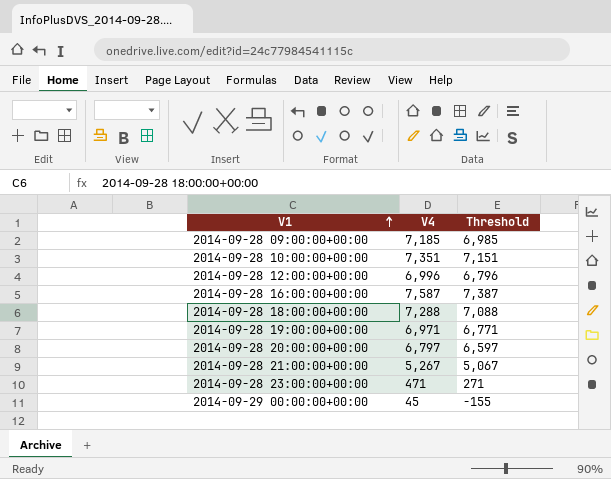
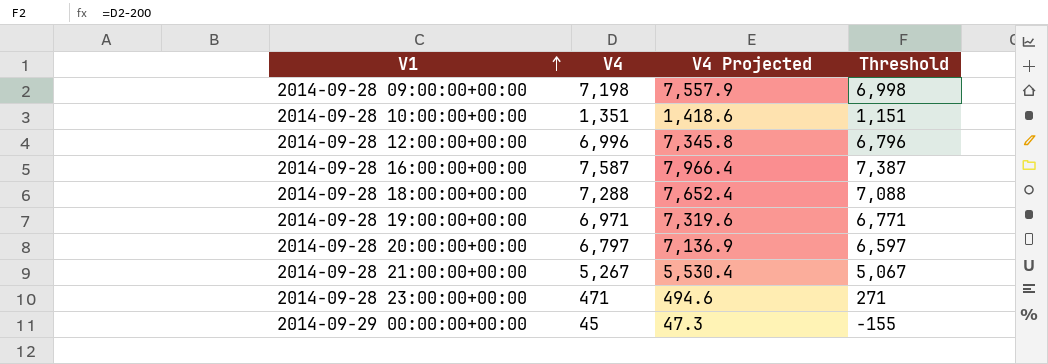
column V4 Projected | formula: none -> [V4] * 1.05
2014-09-28 09:00:00+00:00 | V4: 7,185 -> 7,198
2014-09-28 09:00:00+00:00 | Threshold: 6,985 -> 6,998
2014-09-28 10:00:00+00:00 | V4: 7,351 -> 1,351
2014-09-28 10:00:00+00:00 | Threshold: 7,151 -> 1,151

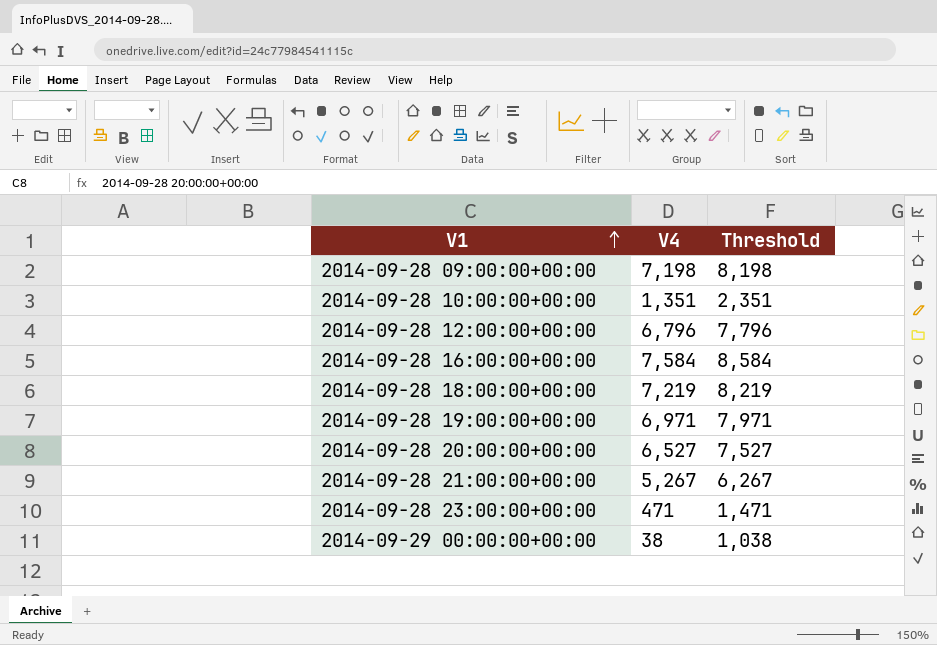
column V4 Projected | formula: [V4] * 1.05 -> none
column Threshold | formula: [V4] - 200 -> [V4] + 1000
2014-09-28 12:00:00+00:00 | V4: 6,996 -> 6,796
2014-09-28 16:00:00+00:00 | V4: 7,587 -> 7,584
2014-09-28 18:00:00+00:00 | V4: 7,288 -> 7,219
2014-09-28 20:00:00+00:00 | V4: 6,797 -> 6,527
2014-09-29 00:00:00+00:00 | V4: 45 -> 38

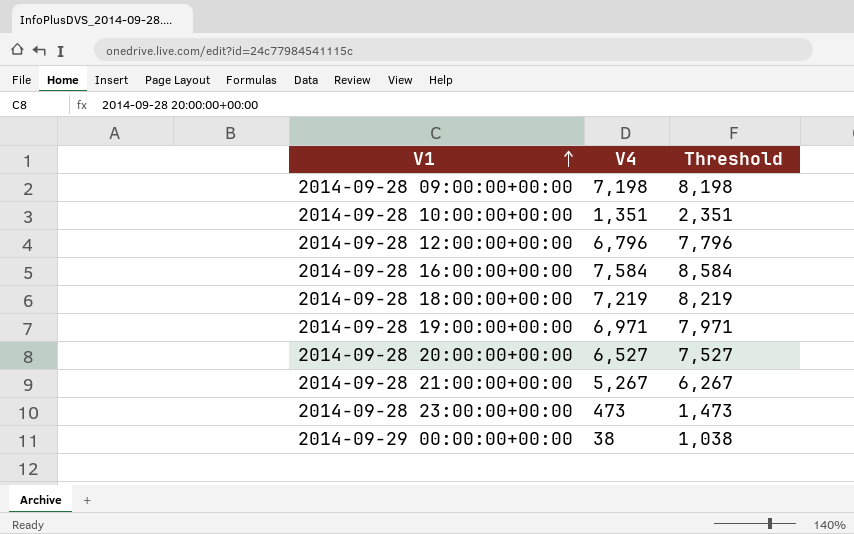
2014-09-28 23:00:00+00:00 | V4: 471 -> 473
2014-09-28 23:00:00+00:00 | Threshold: 1,471 -> 1,473

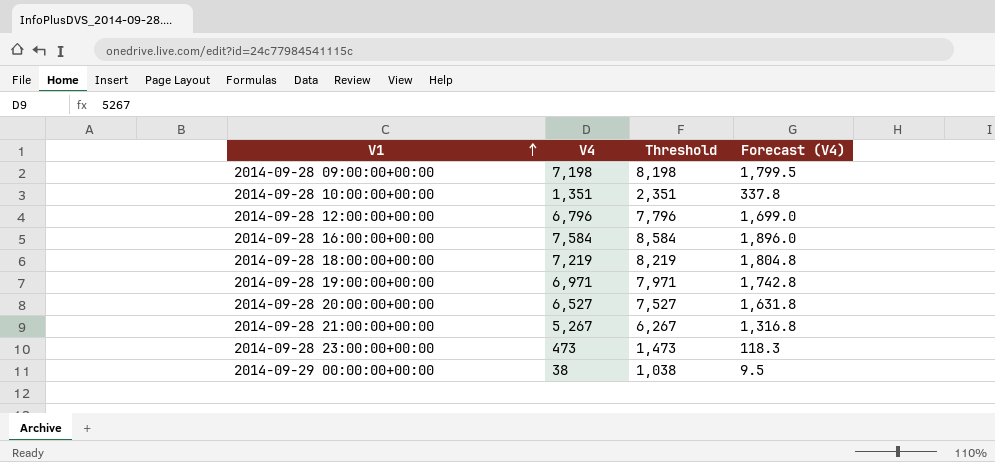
column Forecast (V4) | formula: none -> [V4] * 0.25

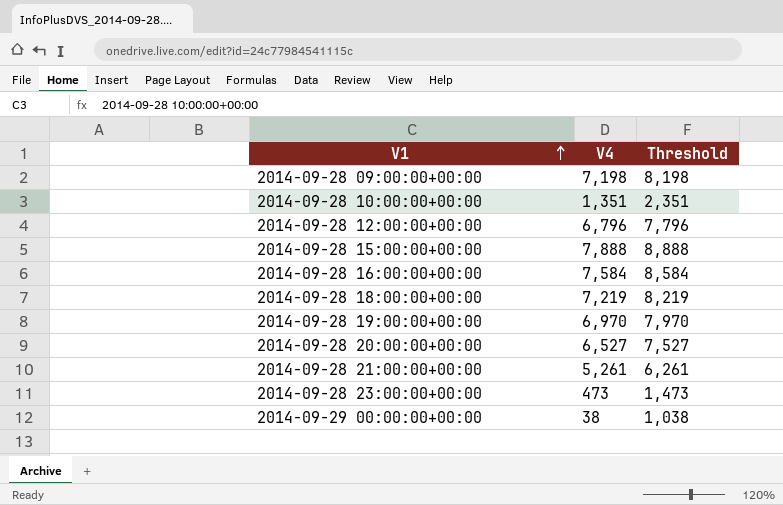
column Forecast (V4) | formula: [V4] * 0.25 -> none
row 2014-09-28 15:00:00+00:00: none -> 7,888 | 8,888
2014-09-28 19:00:00+00:00 | V4: 6,971 -> 6,970
2014-09-28 19:00:00+00:00 | Threshold: 7,971 -> 7,970
2014-09-28 21:00:00+00:00 | V4: 5,267 -> 5,261
2014-09-28 21:00:00+00:00 | Threshold: 6,267 -> 6,261

